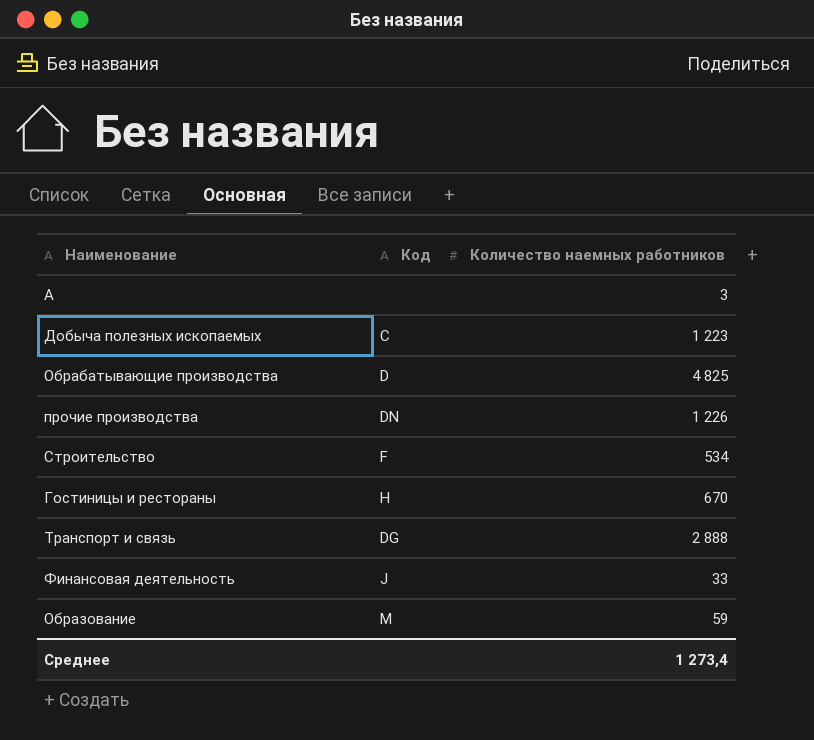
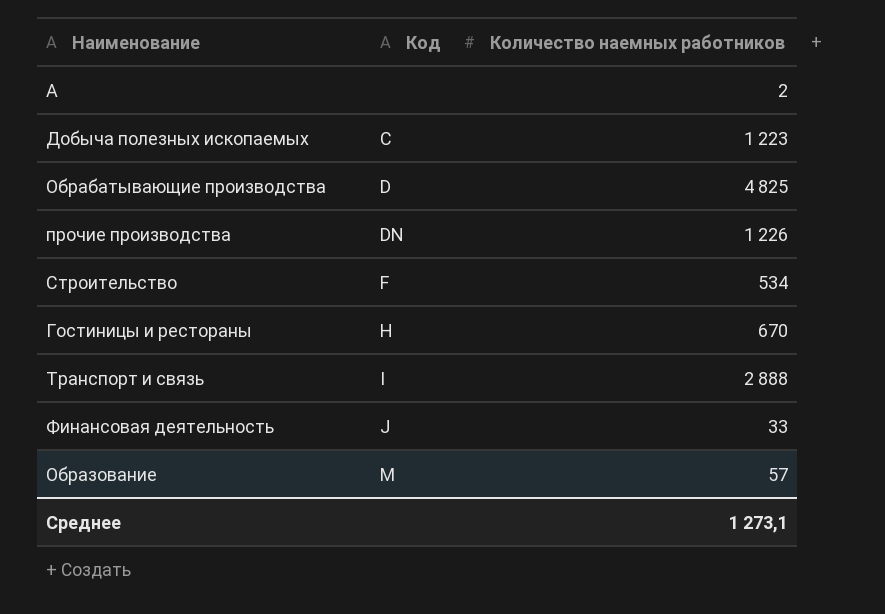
A | Количество наемных работников: 3 -> 2
Транспорт и связь | Код: DG -> I
Образование | Количество наемных работников: 59 -> 57
Среднее | Количество наемных работников: 1 273,4 -> 1 273,1

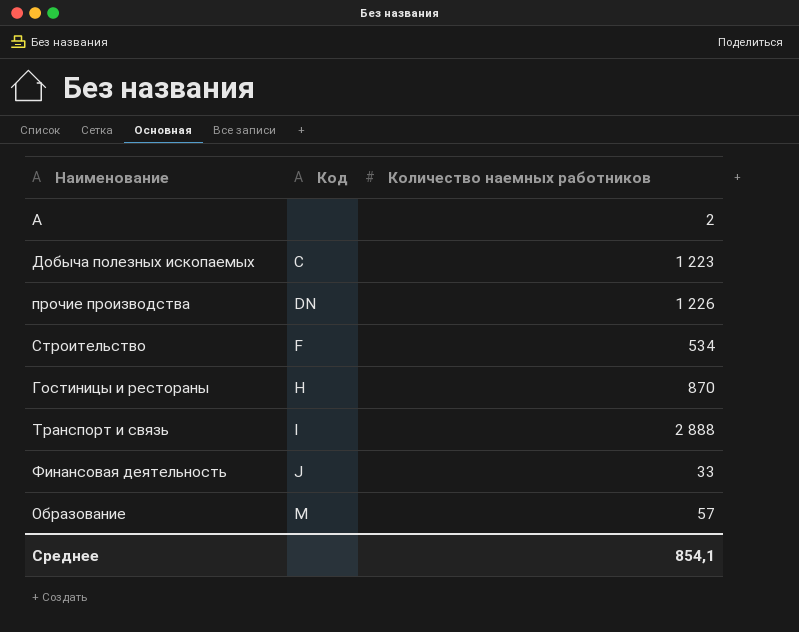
row Обрабатывающие производства: D | 4 825 -> none
Гостиницы и рестораны | Количество наемных работников: 670 -> 870
Среднее | Количество наемных работников: 1 273,1 -> 854,1

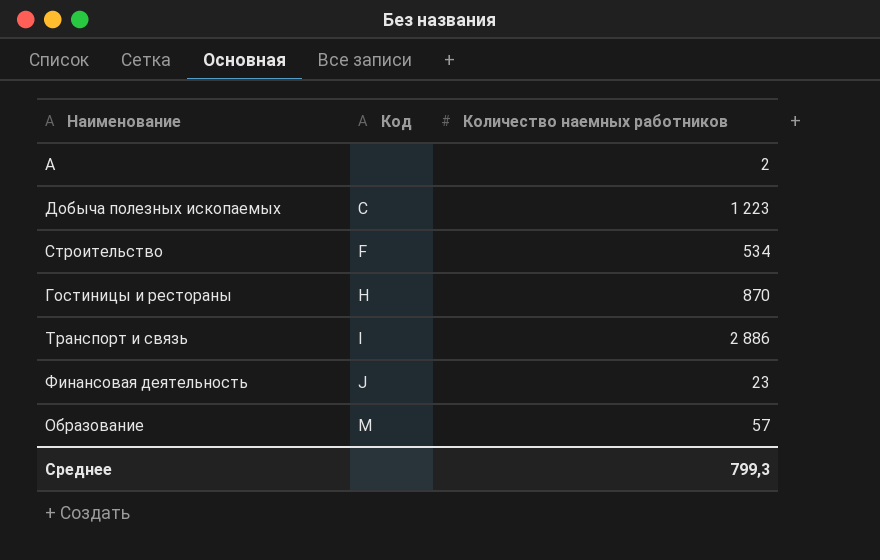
row прочие производства: DN | 1 226 -> none
Транспорт и связь | Количество наемных работников: 2 888 -> 2 886
Финансовая деятельность | Количество наемных работников: 33 -> 23
Среднее | Количество наемных работников: 854,1 -> 799,3

